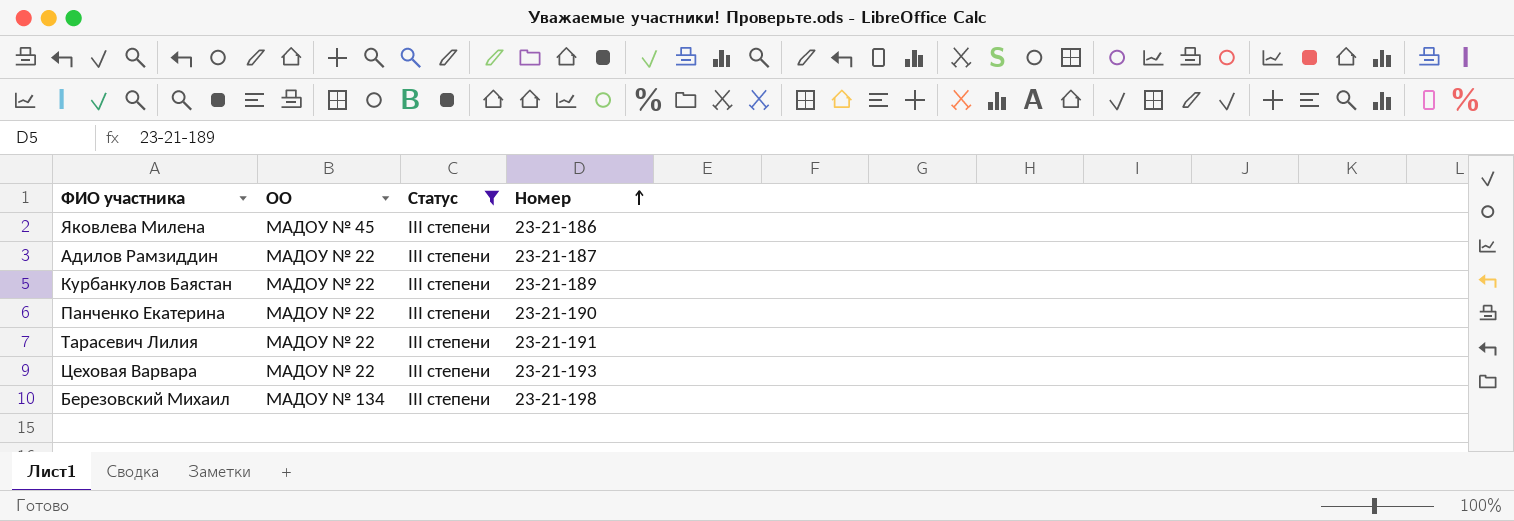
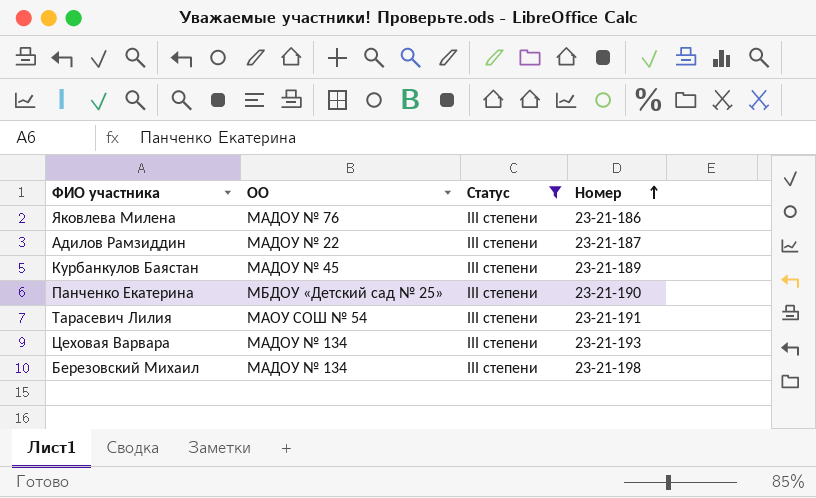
Яковлева Милена | ОО: МАДОУ № 45 -> МАДОУ № 76
Курбанкулов Баястан | ОО: МАДОУ № 22 -> МАДОУ № 45
Панченко Екатерина | ОО: МАДОУ № 22 -> МБДОУ «Детский сад № 25»
Тарасевич Лилия | ОО: МАДОУ № 22 -> МАОУ СОШ № 54
Цеховая Варвара | ОО: МАДОУ № 22 -> МАДОУ № 134

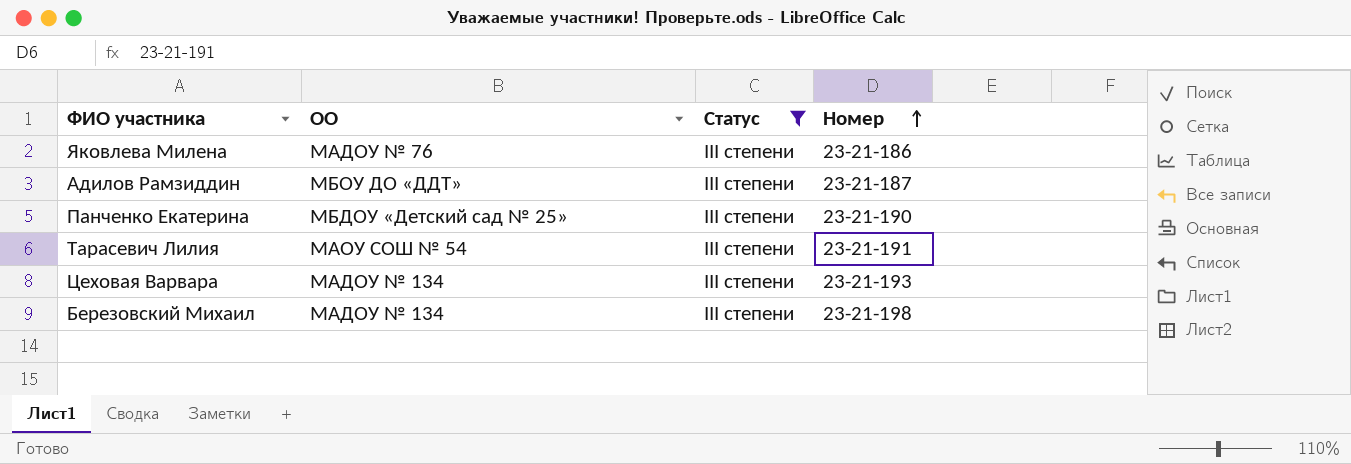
row Курбанкулов Баястан: МАДОУ № 45 | III степени | 23-21-189 -> none
Адилов Рамзиддин | ОО: МАДОУ № 22 -> МБОУ ДО «ДДТ»

